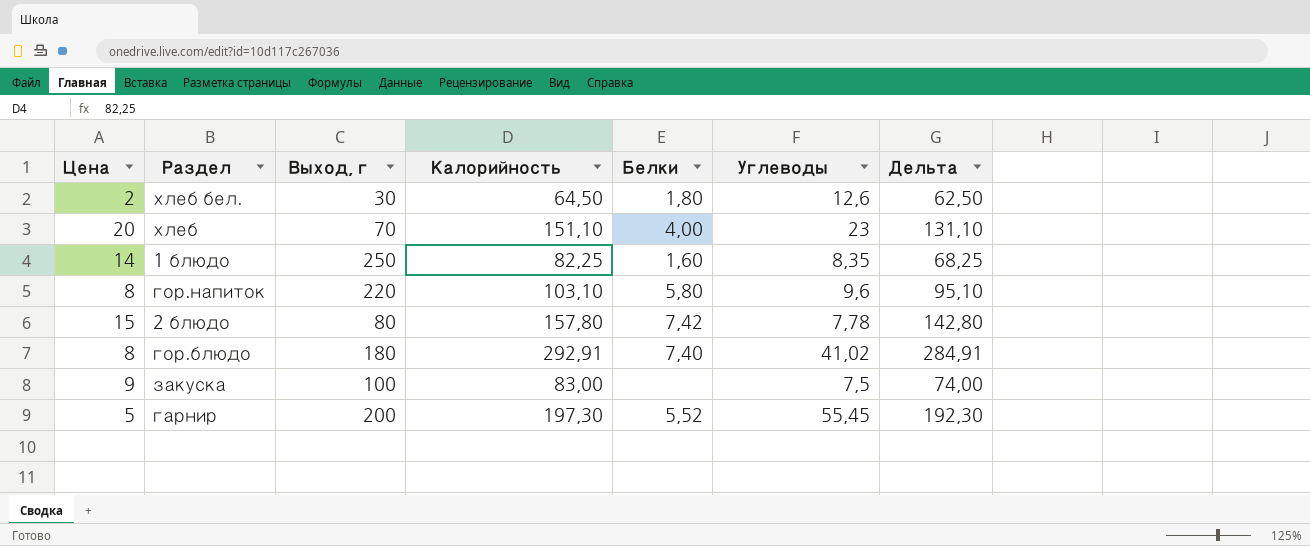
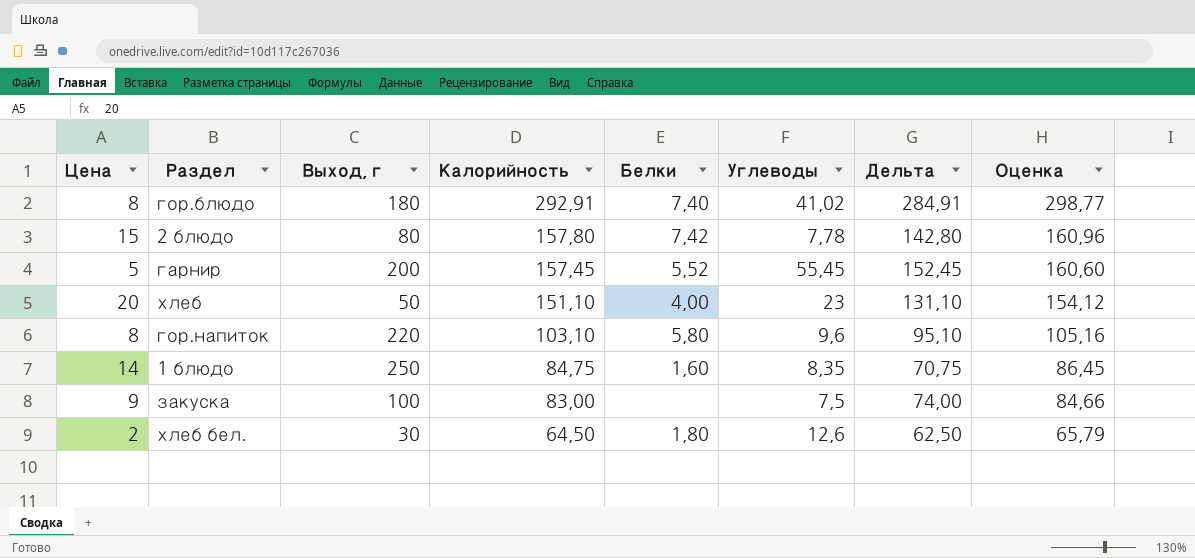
row order: none -> Калорийность descending
column Оценка | formula: none -> [Калорийность] * 1,02
гарнир | Калорийность: 197,30 -> 157,45
гарнир | Дельта: 192,30 -> 152,45
хлеб | Выход, г: 70 -> 50
1 блюдо | Калорийность: 82,25 -> 84,75
1 блюдо | Дельта: 68,25 -> 70,75

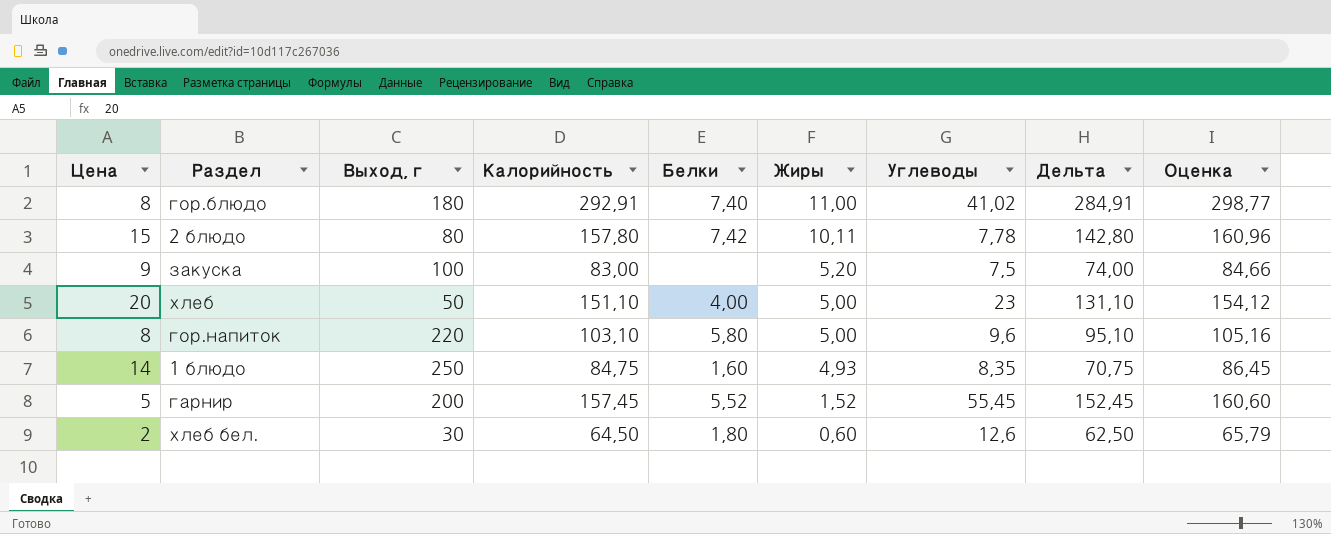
row order: Калорийность descending -> Жиры descending
column Жиры | position: none -> 6

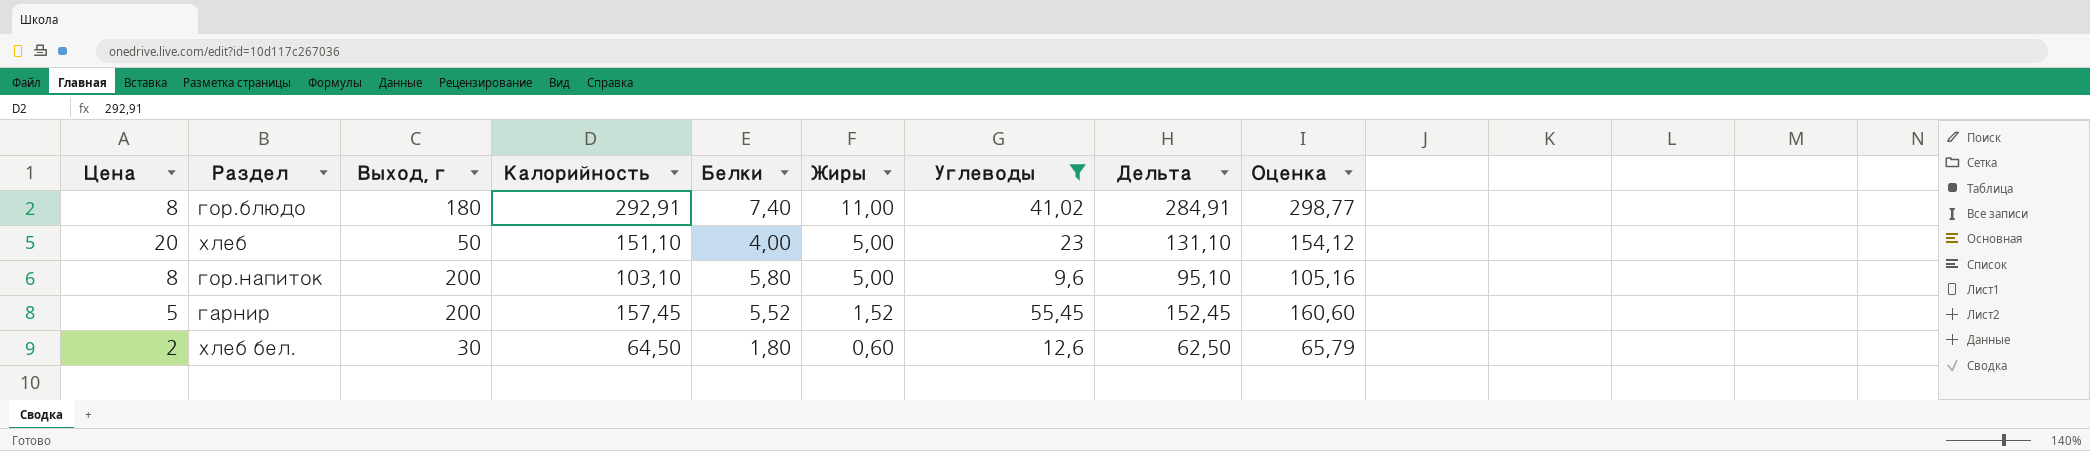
filter: none -> Углеводы >= 9,6
гор.напиток | Выход, г: 220 -> 200

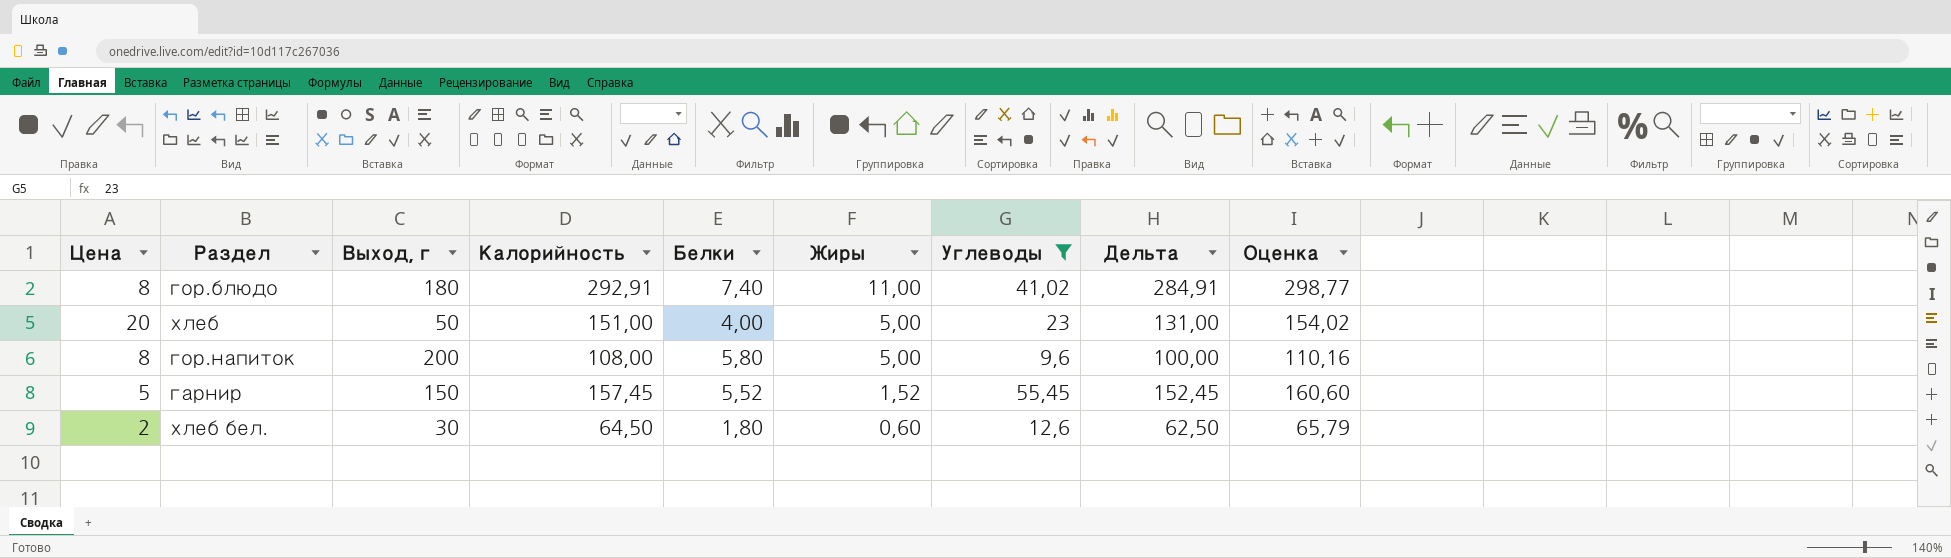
хлеб | Калорийность: 151,10 -> 151,00
хлеб | Дельта: 131,10 -> 131,00
хлеб | Оценка: 154,12 -> 154,02
гор.напиток | Калорийность: 103,10 -> 108,00
гор.напиток | Дельта: 95,10 -> 100,00
гор.напиток | Оценка: 105,16 -> 110,16
гарнир | Выход, г: 200 -> 150

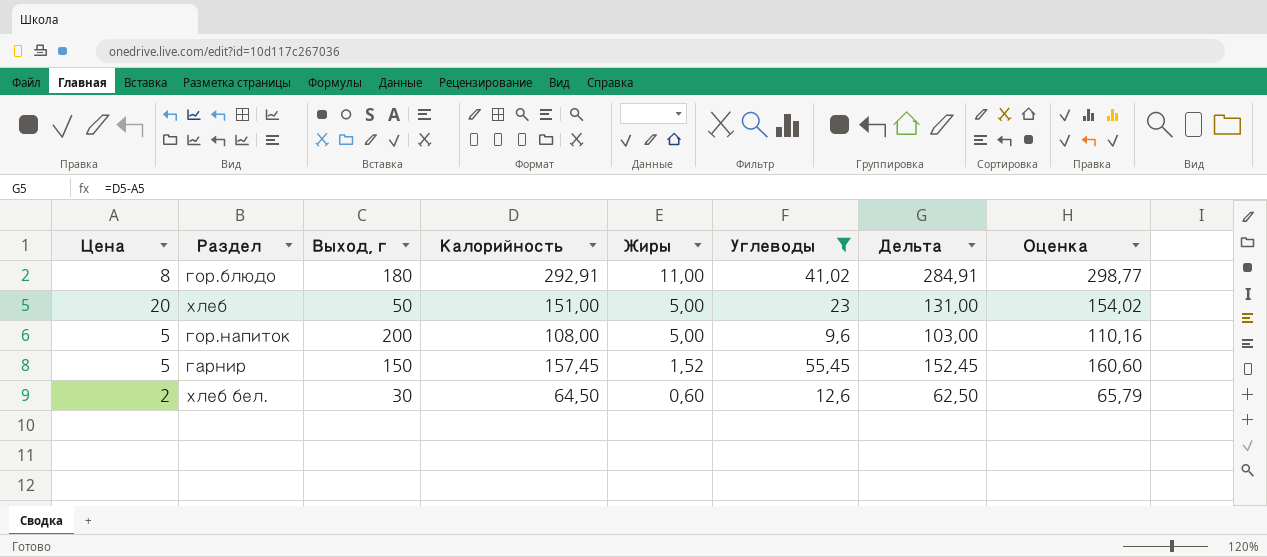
column Белки | position: 5 -> none
гор.напиток | Цена: 8 -> 5
гор.напиток | Дельта: 100,00 -> 103,00

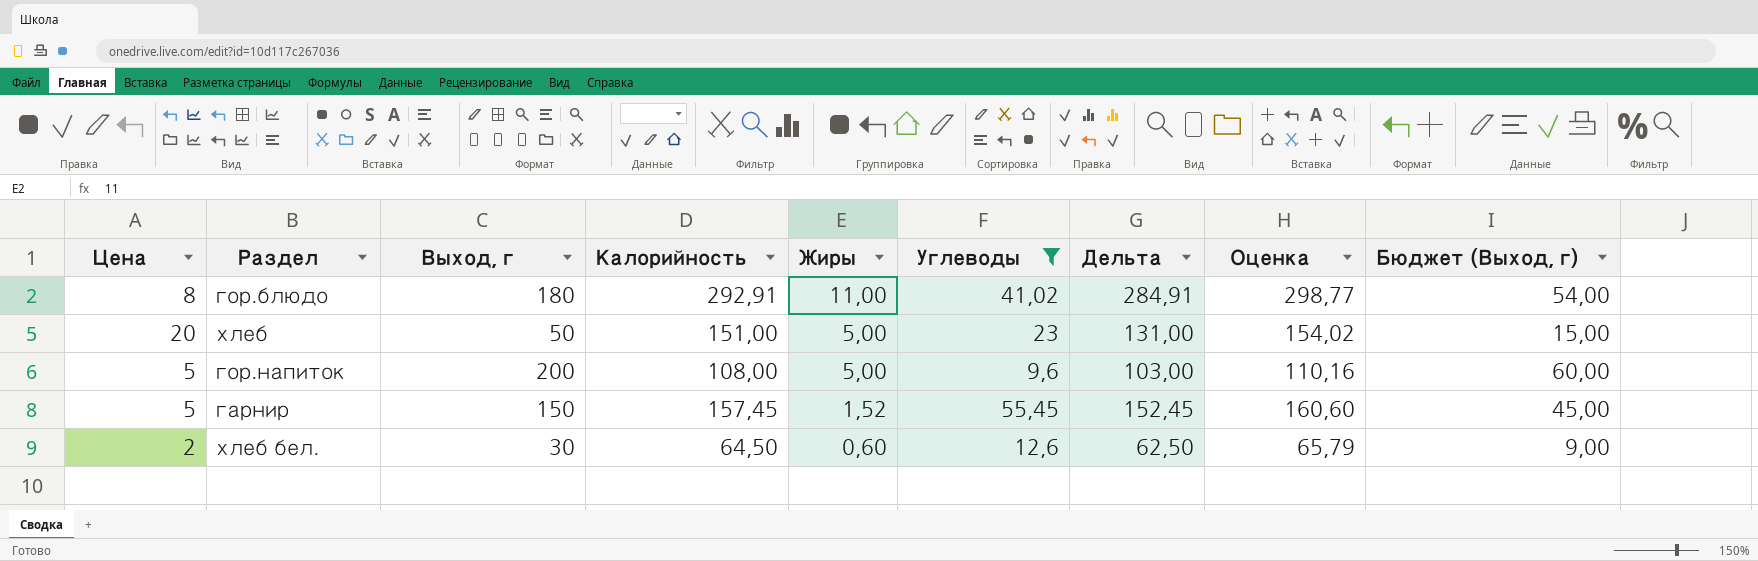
column Бюджет (Выход, г) | formula: none -> [Выход, г] * 0,3

